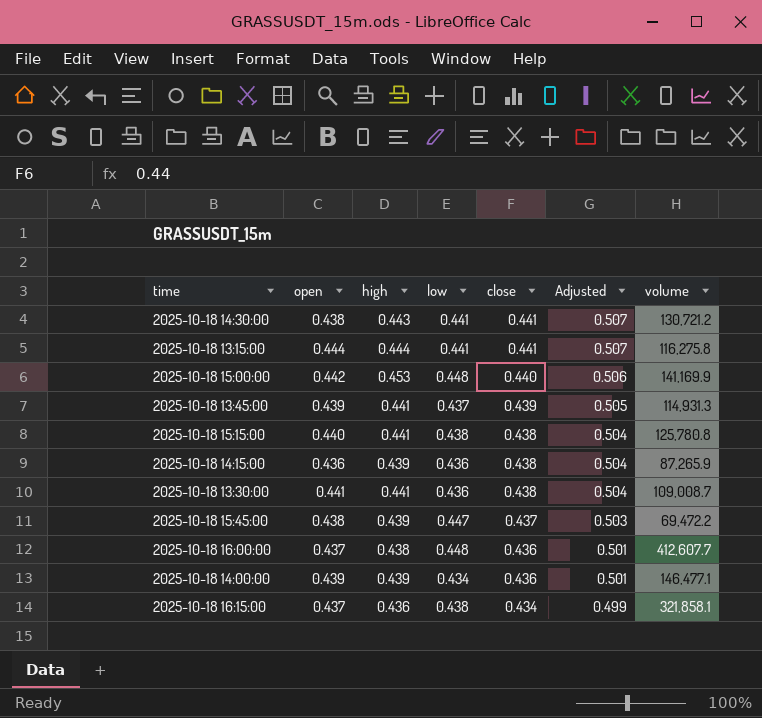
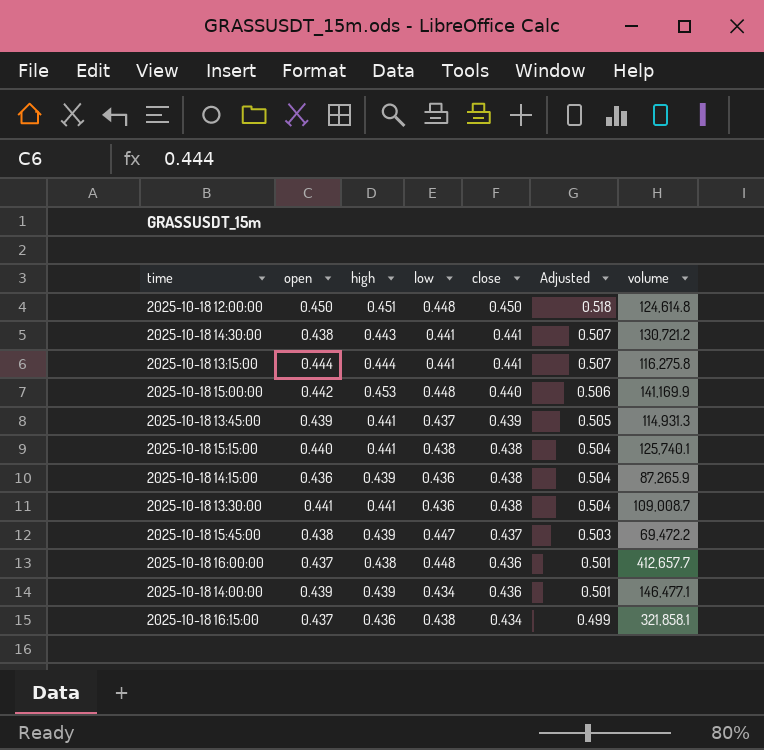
row 2025-10-18 12:00:00: none -> 0.450 | 0.451 | 0.448 | 0.450 | 0.518 | 124,614.8
2025-10-18 15:15:00 | volume: 125,780.8 -> 125,740.1
2025-10-18 16:00:00 | volume: 412,607.7 -> 412,657.7

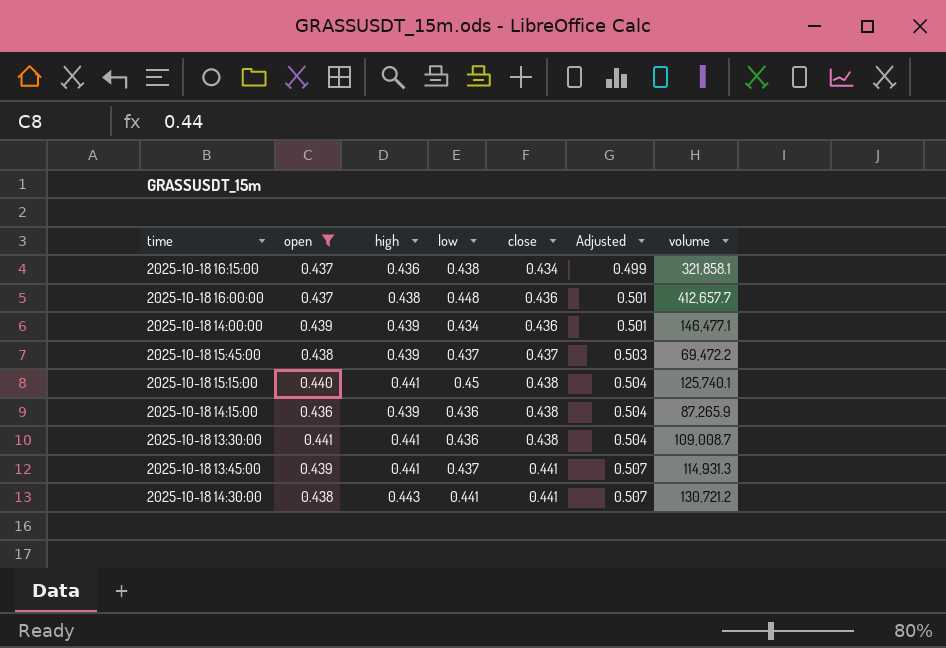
filter: none -> open <= 0.441
row order: close descending -> close ascending
2025-10-18 15:45:00 | low: 0.447 -> 0.437
2025-10-18 15:15:00 | low: 0.438 -> 0.45
2025-10-18 13:45:00 | close: 0.439 -> 0.441
2025-10-18 13:45:00 | Adjusted: 0.505 -> 0.507

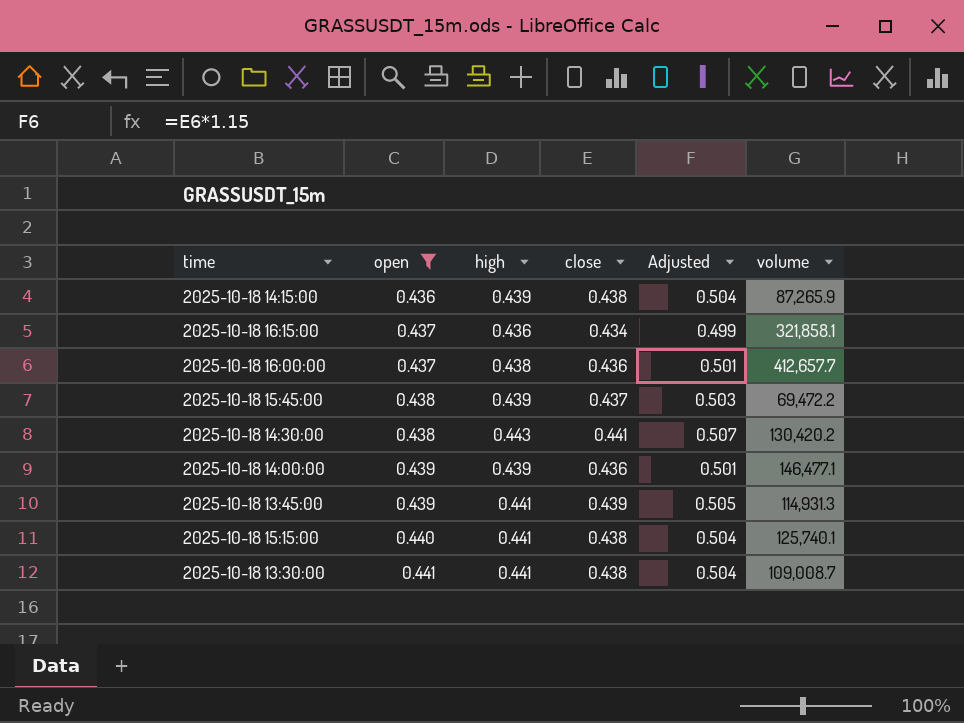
row order: close ascending -> open ascending
column low | position: 4 -> none
2025-10-18 14:30:00 | volume: 130,721.2 -> 130,420.2
2025-10-18 13:45:00 | close: 0.441 -> 0.439
2025-10-18 13:45:00 | Adjusted: 0.507 -> 0.505

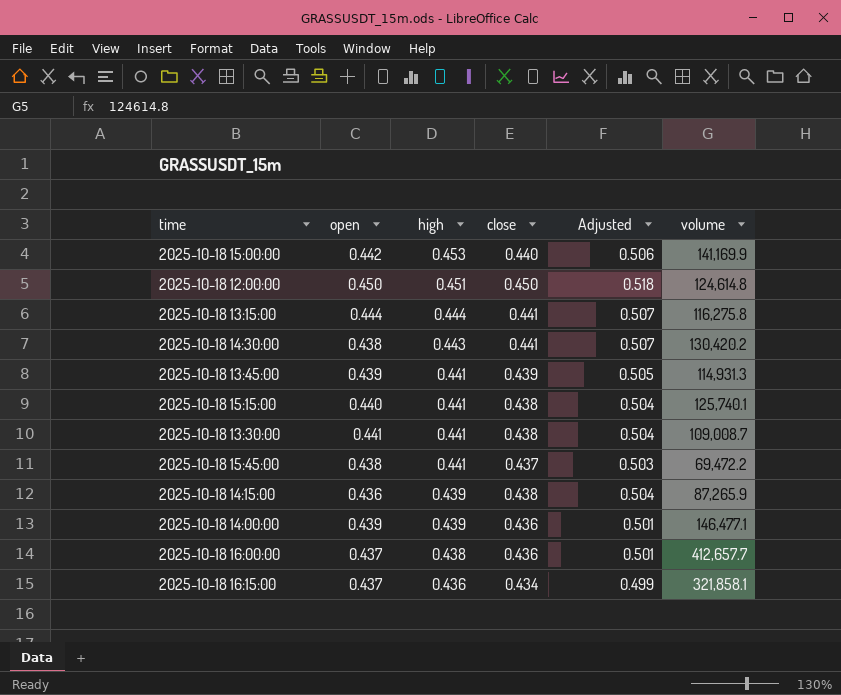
filter: open <= 0.441 -> none
row order: open ascending -> high descending
2025-10-18 15:45:00 | high: 0.439 -> 0.441

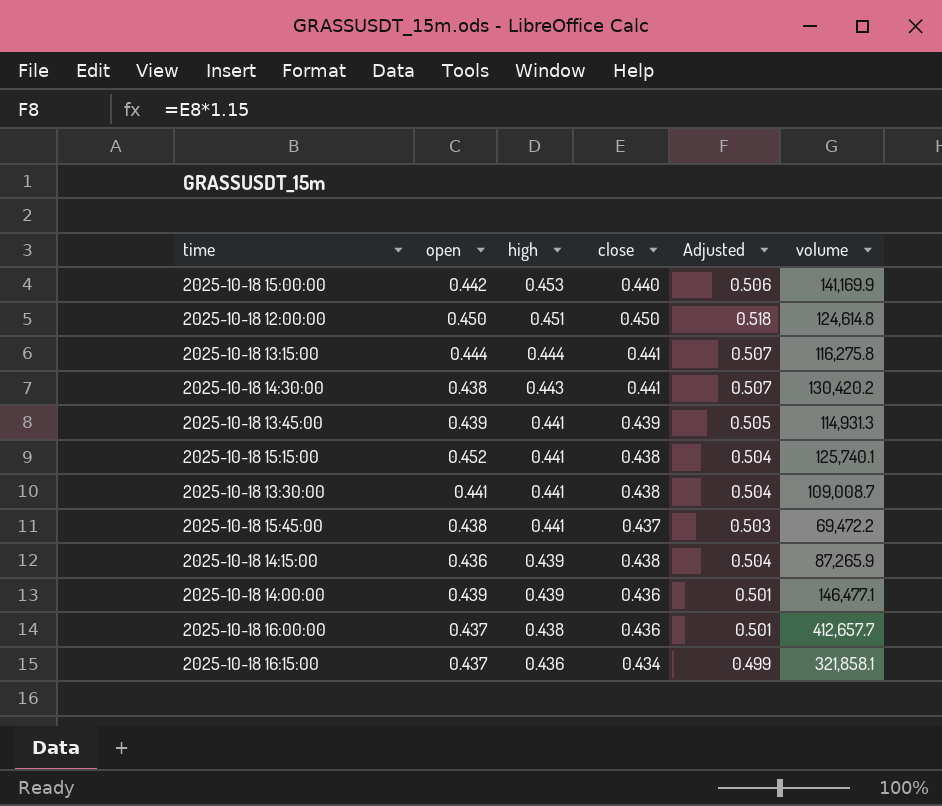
2025-10-18 15:15:00 | open: 0.440 -> 0.452

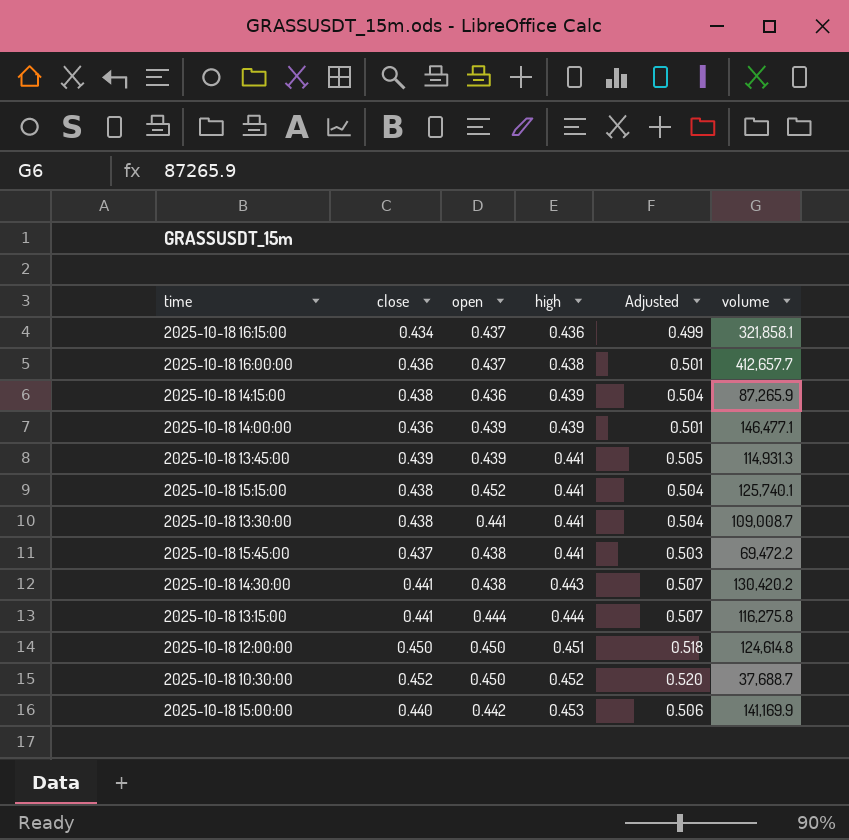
row order: high descending -> high ascending
column close | position: 4 -> 2
row 2025-10-18 10:30:00: none -> 0.452 | 0.450 | 0.452 | 0.520 | 37,688.7

